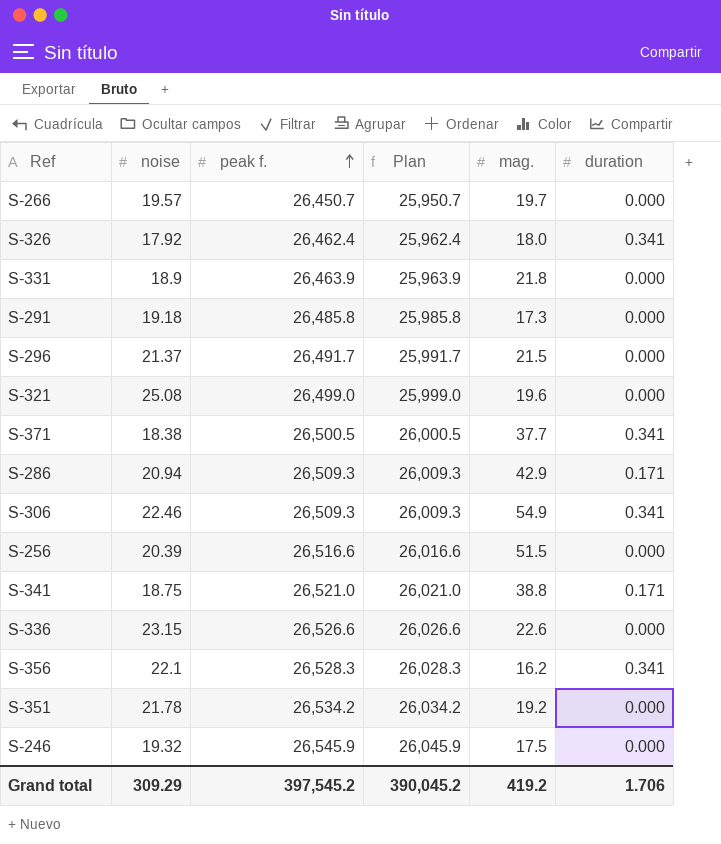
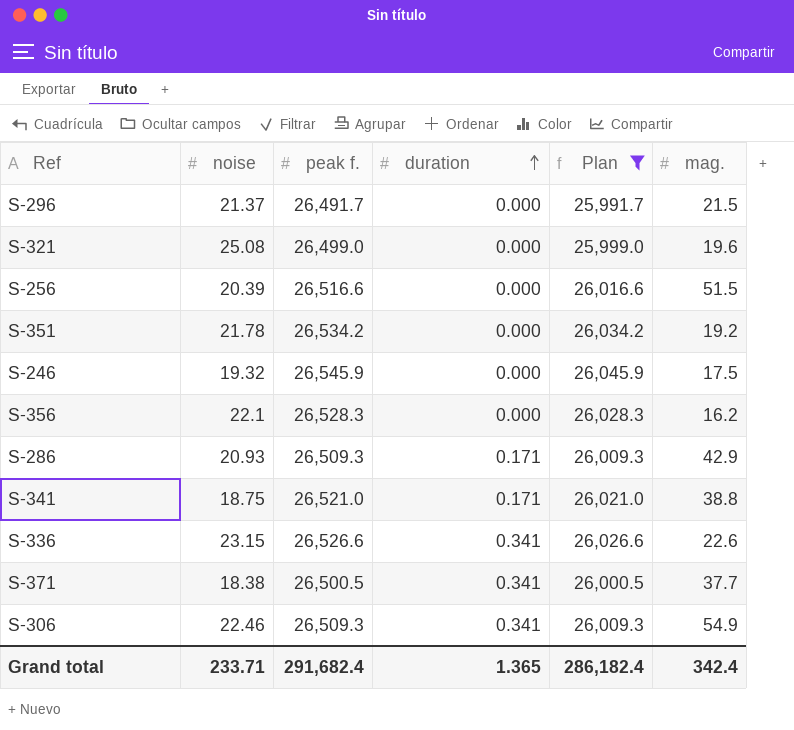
filter: none -> Plan >= 25,991.7
row order: peak f. ascending -> duration ascending
column duration | position: 6 -> 4
S-356 | duration: 0.341 -> 0.000
S-286 | noise: 20.94 -> 20.93
S-336 | duration: 0.000 -> 0.341
Grand total | noise: 309.29 -> 233.71
Grand total | peak f.: 397,545.2 -> 291,682.4
Grand total | duration: 1.706 -> 1.365
Grand total | Plan: 390,045.2 -> 286,182.4
Grand total | mag.: 419.2 -> 342.4

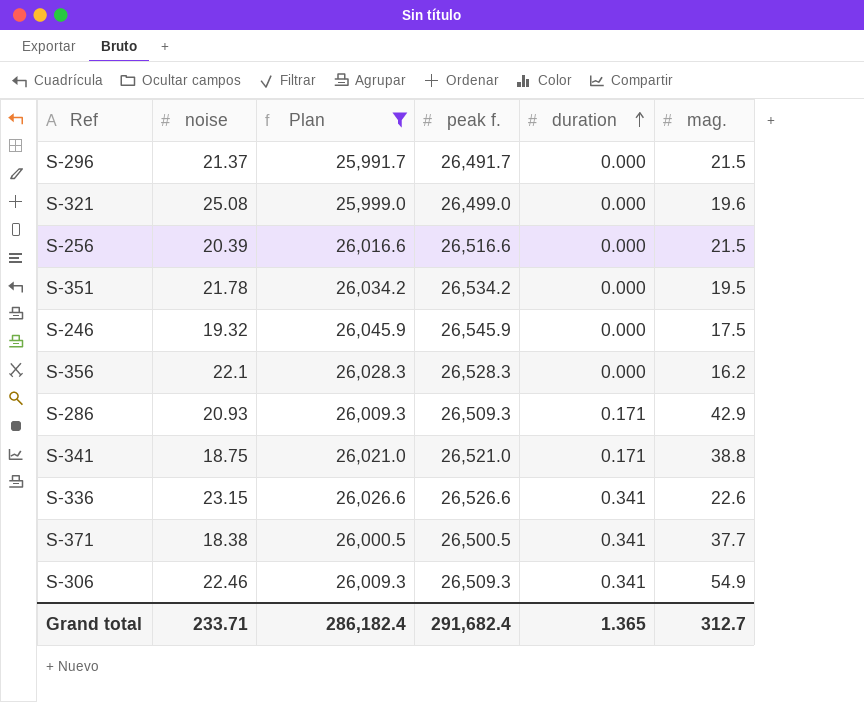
column Plan | position: 5 -> 3
S-256 | mag.: 51.5 -> 21.5
S-351 | mag.: 19.2 -> 19.5
Grand total | mag.: 342.4 -> 312.7

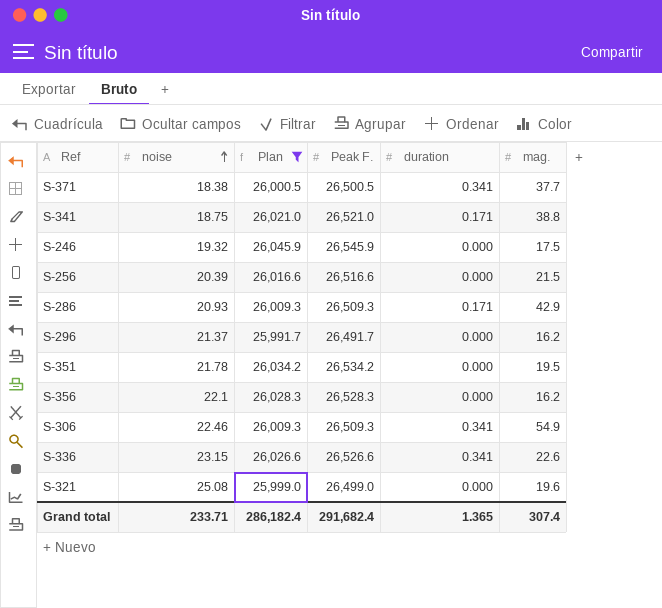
row order: duration ascending -> noise ascending
column name: peak f. -> Peak F.
S-296 | mag.: 21.5 -> 16.2
Grand total | mag.: 312.7 -> 307.4

